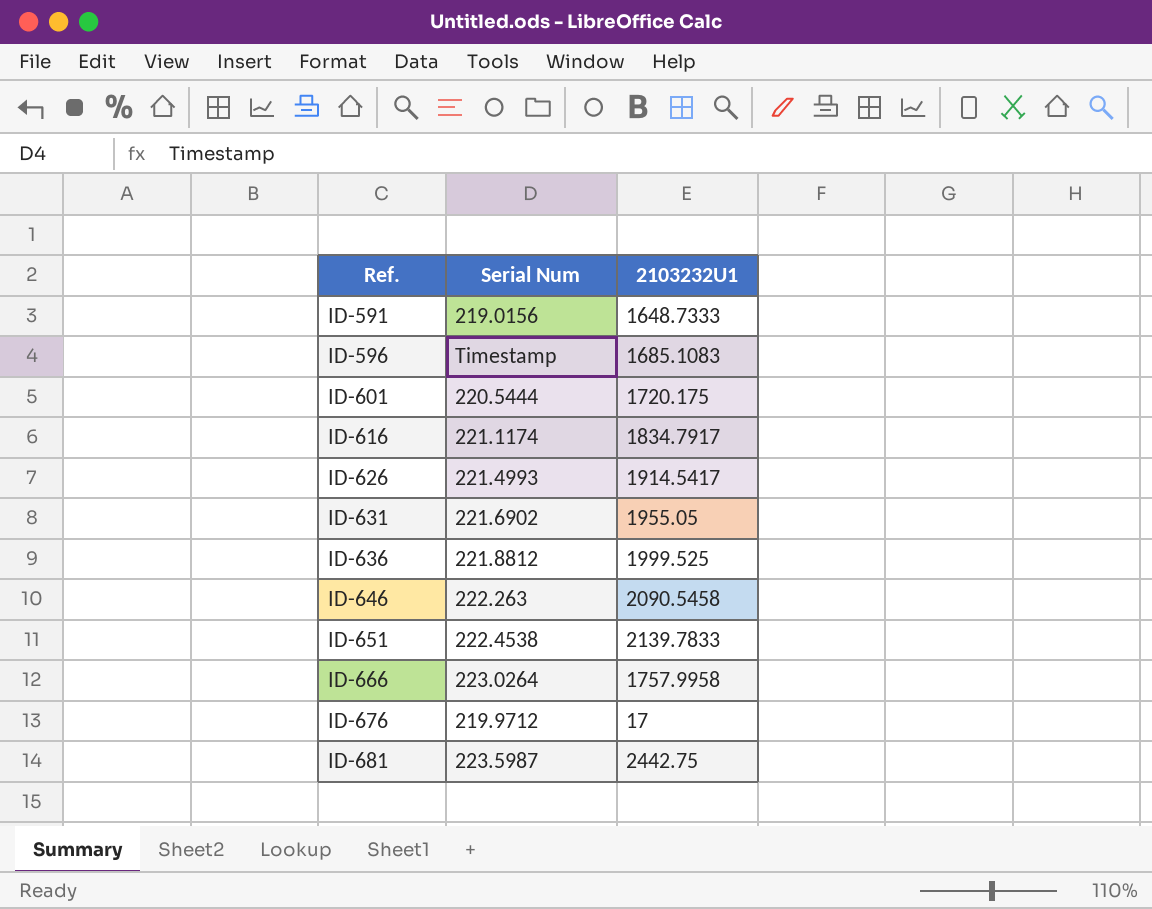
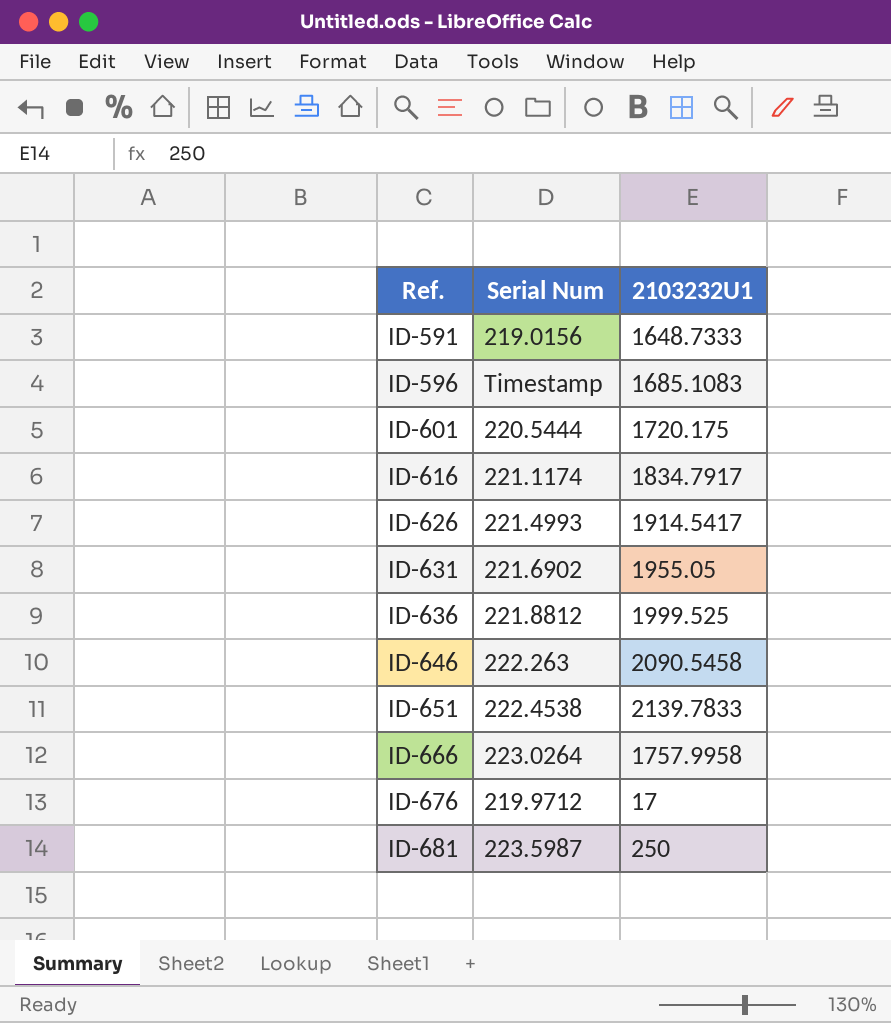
ID-681 | 2103232U1: 2442.75 -> 250

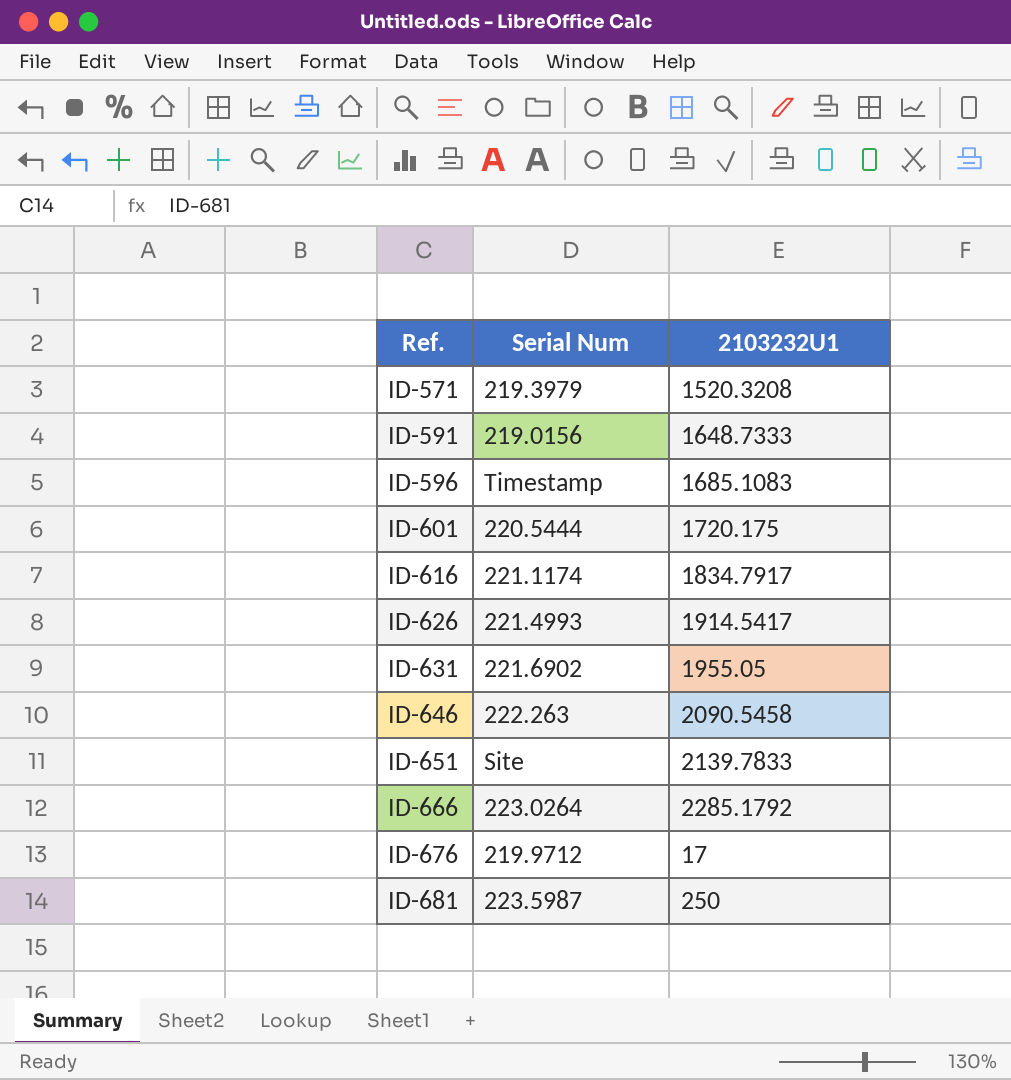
row ID-636: 221.8812 | 1999.525 -> none
row ID-571: none -> 219.3979 | 1520.3208
ID-651 | Serial Num: 222.4538 -> Site
ID-666 | 2103232U1: 1757.9958 -> 2285.1792

